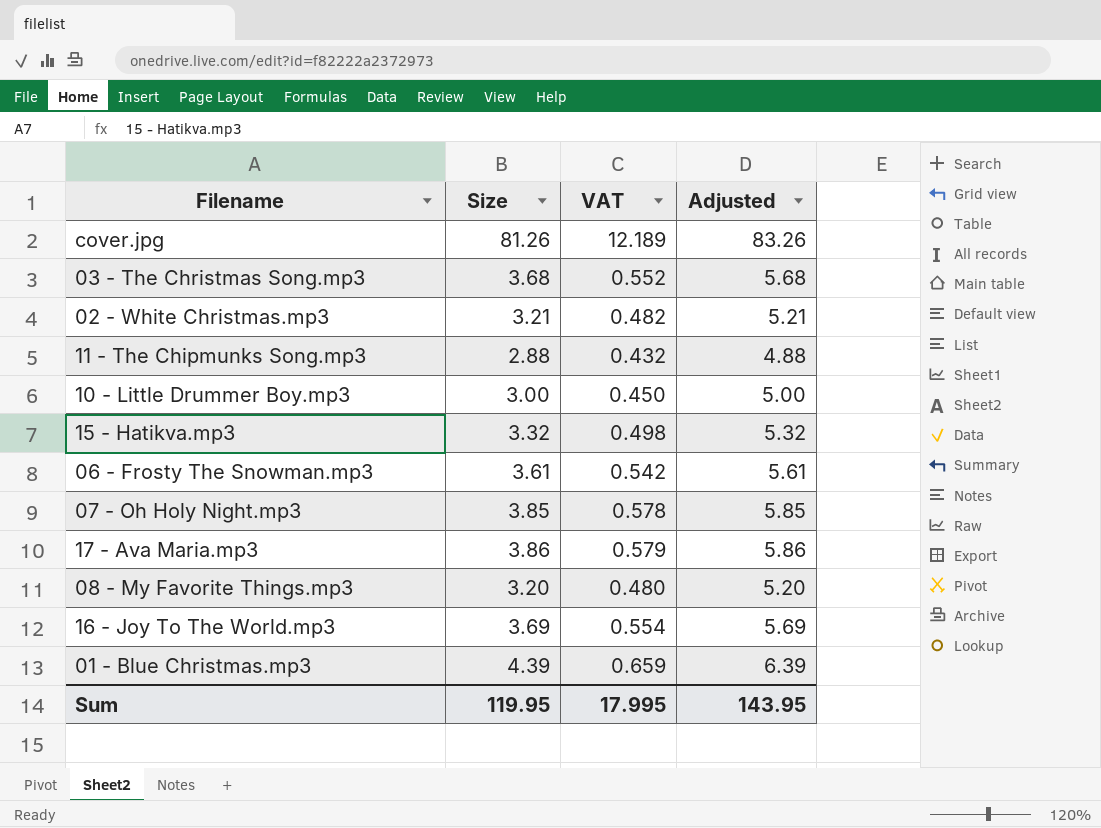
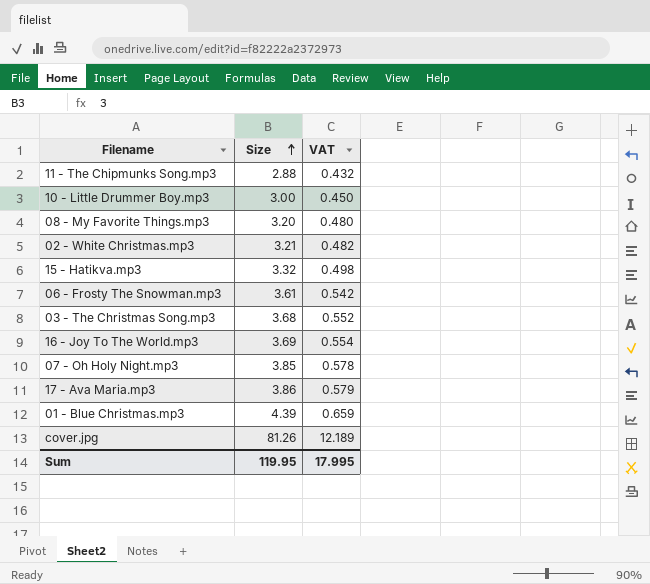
row order: none -> Size ascending
column Adjusted | formula: [Size] + 2 -> none

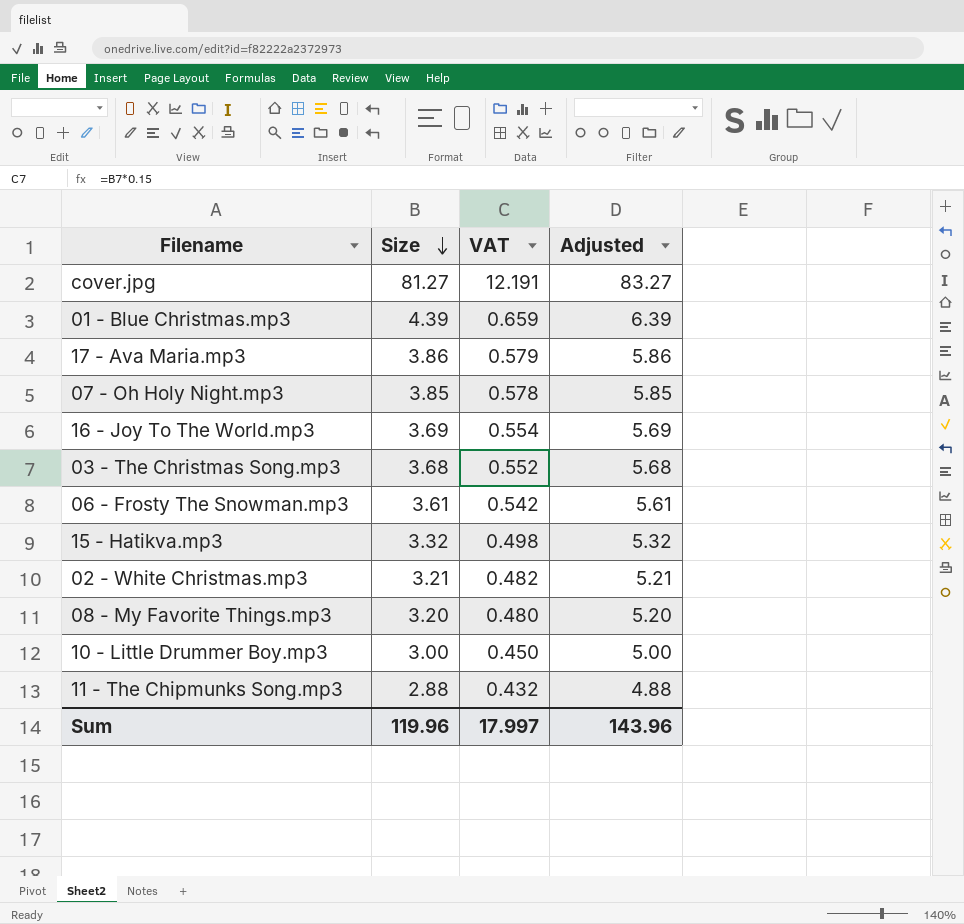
row order: Size ascending -> Size descending
column Adjusted | formula: none -> [Size] + 2
cover.jpg | Size: 81.26 -> 81.27
cover.jpg | VAT: 12.189 -> 12.191
Sum | Size: 119.95 -> 119.96
Sum | VAT: 17.995 -> 17.997

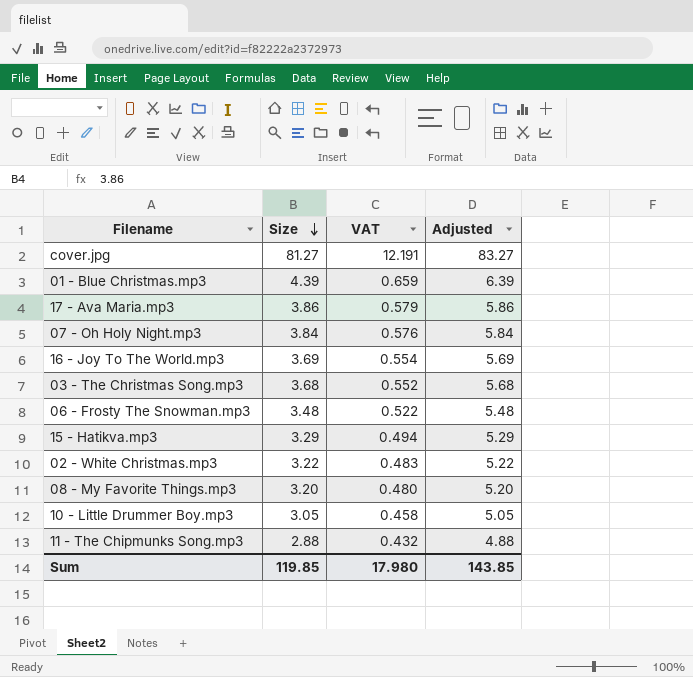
07 - Oh Holy Night.mp3 | Size: 3.85 -> 3.84
07 - Oh Holy Night.mp3 | VAT: 0.578 -> 0.576
07 - Oh Holy Night.mp3 | Adjusted: 5.85 -> 5.84
06 - Frosty The Snowman.mp3 | Size: 3.61 -> 3.48
06 - Frosty The Snowman.mp3 | VAT: 0.542 -> 0.522
06 - Frosty The Snowman.mp3 | Adjusted: 5.61 -> 5.48
15 - Hatikva.mp3 | Size: 3.32 -> 3.29
15 - Hatikva.mp3 | VAT: 0.498 -> 0.494
15 - Hatikva.mp3 | Adjusted: 5.32 -> 5.29
02 - White Christmas.mp3 | Size: 3.21 -> 3.22
02 - White Christmas.mp3 | VAT: 0.482 -> 0.483
02 - White Christmas.mp3 | Adjusted: 5.21 -> 5.22
10 - Little Drummer Boy.mp3 | Size: 3.00 -> 3.05
10 - Little Drummer Boy.mp3 | VAT: 0.450 -> 0.458
10 - Little Drummer Boy.mp3 | Adjusted: 5.00 -> 5.05
Sum | Size: 119.96 -> 119.85
Sum | VAT: 17.997 -> 17.980
Sum | Adjusted: 143.96 -> 143.85

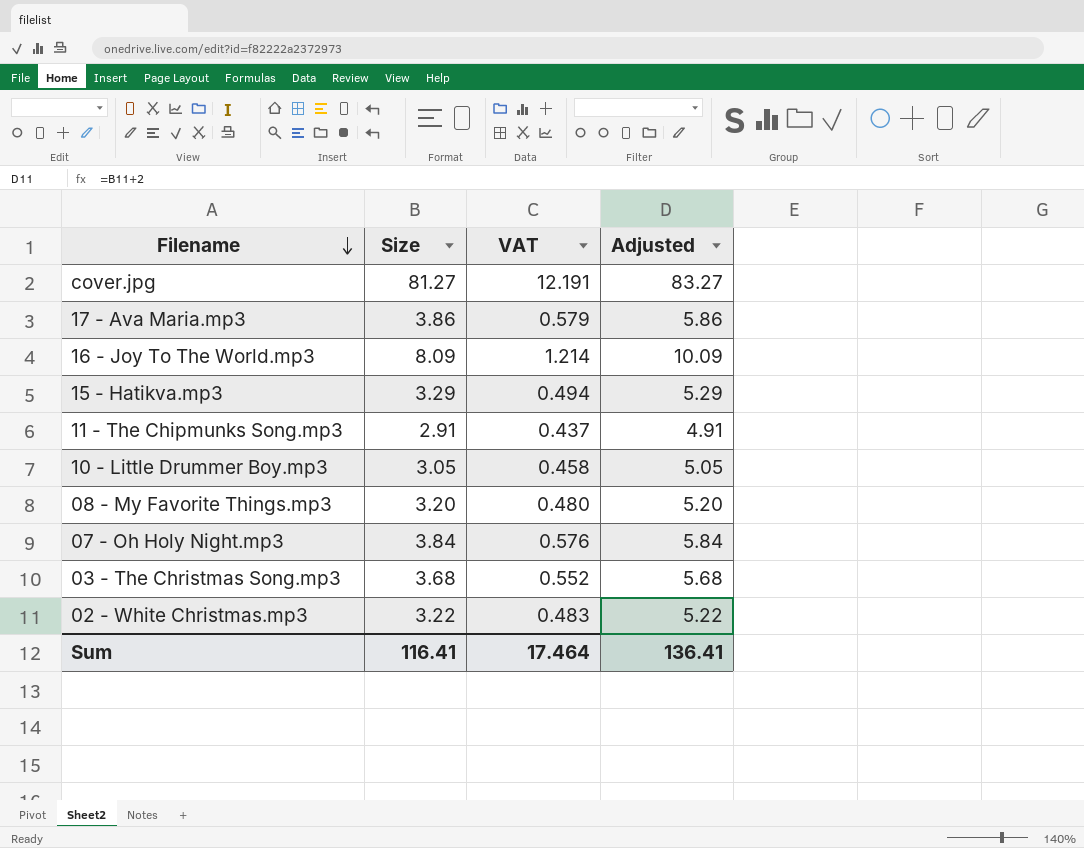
row order: Size descending -> Filename descending
row 01 - Blue Christmas.mp3: 4.39 | 0.659 | 6.39 -> none
row 06 - Frosty The Snowman.mp3: 3.48 | 0.522 | 5.48 -> none
16 - Joy To The World.mp3 | Size: 3.69 -> 8.09
16 - Joy To The World.mp3 | VAT: 0.554 -> 1.214
16 - Joy To The World.mp3 | Adjusted: 5.69 -> 10.09
11 - The Chipmunks Song.mp3 | Size: 2.88 -> 2.91
11 - The Chipmunks Song.mp3 | VAT: 0.432 -> 0.437
11 - The Chipmunks Song.mp3 | Adjusted: 4.88 -> 4.91
Sum | Size: 119.85 -> 116.41
Sum | VAT: 17.980 -> 17.464
Sum | Adjusted: 143.85 -> 136.41

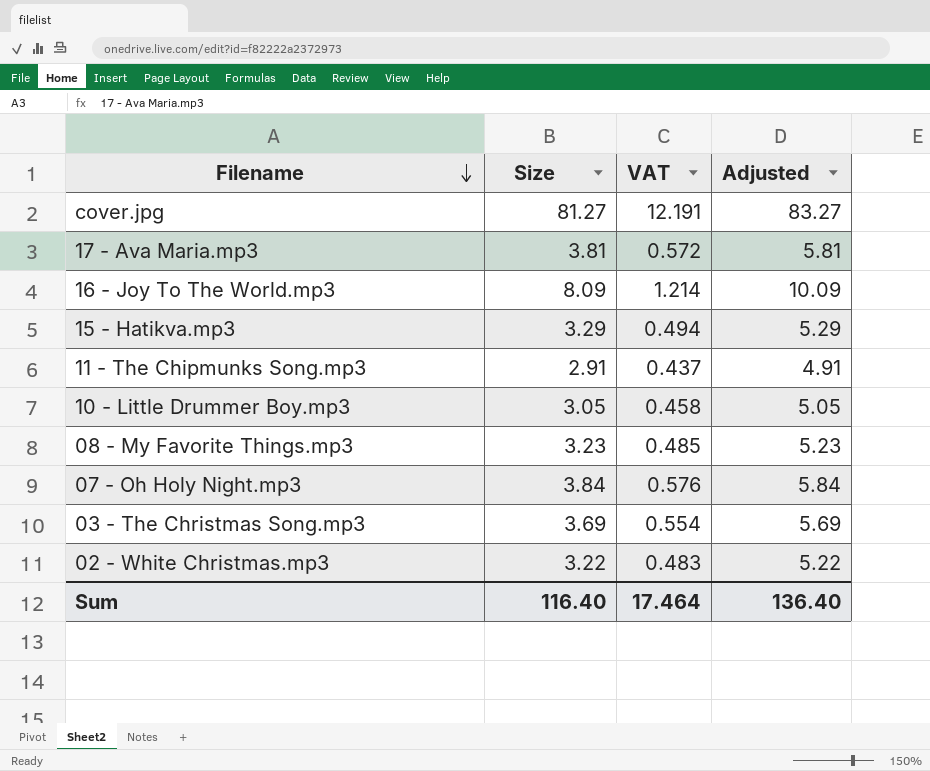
17 - Ava Maria.mp3 | Size: 3.86 -> 3.81
17 - Ava Maria.mp3 | VAT: 0.579 -> 0.572
17 - Ava Maria.mp3 | Adjusted: 5.86 -> 5.81
08 - My Favorite Things.mp3 | Size: 3.20 -> 3.23
08 - My Favorite Things.mp3 | VAT: 0.480 -> 0.485
08 - My Favorite Things.mp3 | Adjusted: 5.20 -> 5.23
03 - The Christmas Song.mp3 | Size: 3.68 -> 3.69
03 - The Christmas Song.mp3 | VAT: 0.552 -> 0.554
03 - The Christmas Song.mp3 | Adjusted: 5.68 -> 5.69
Sum | Size: 116.41 -> 116.40
Sum | Adjusted: 136.41 -> 136.40

